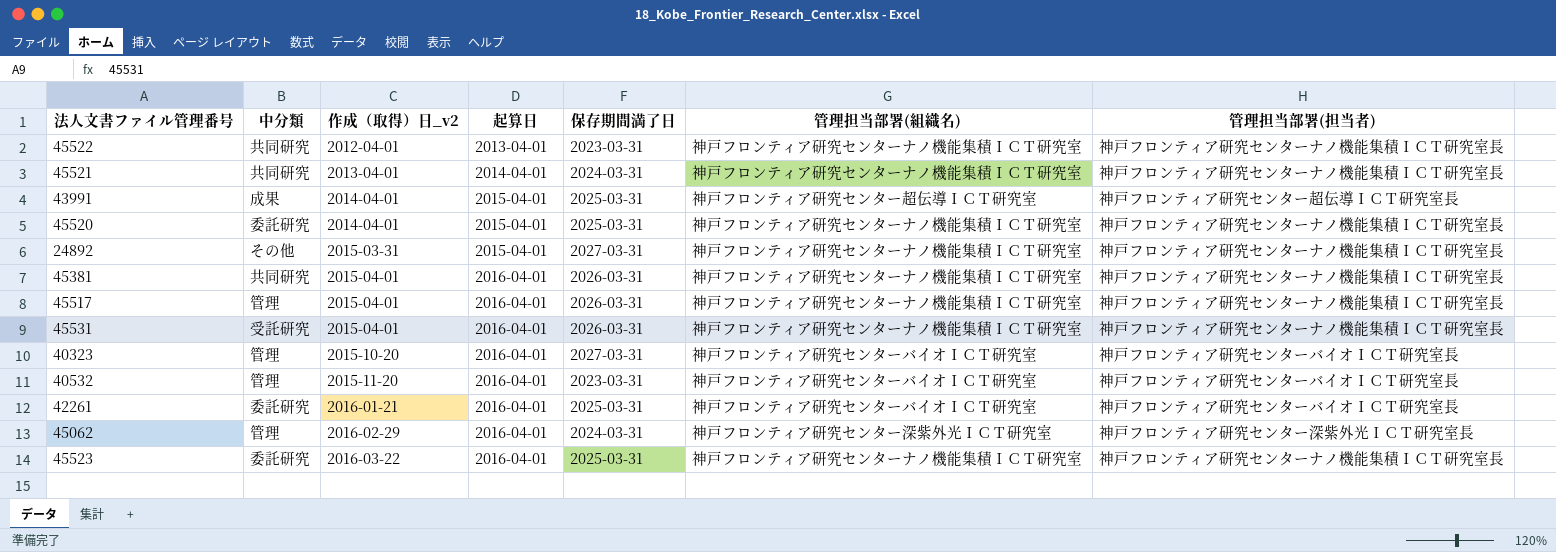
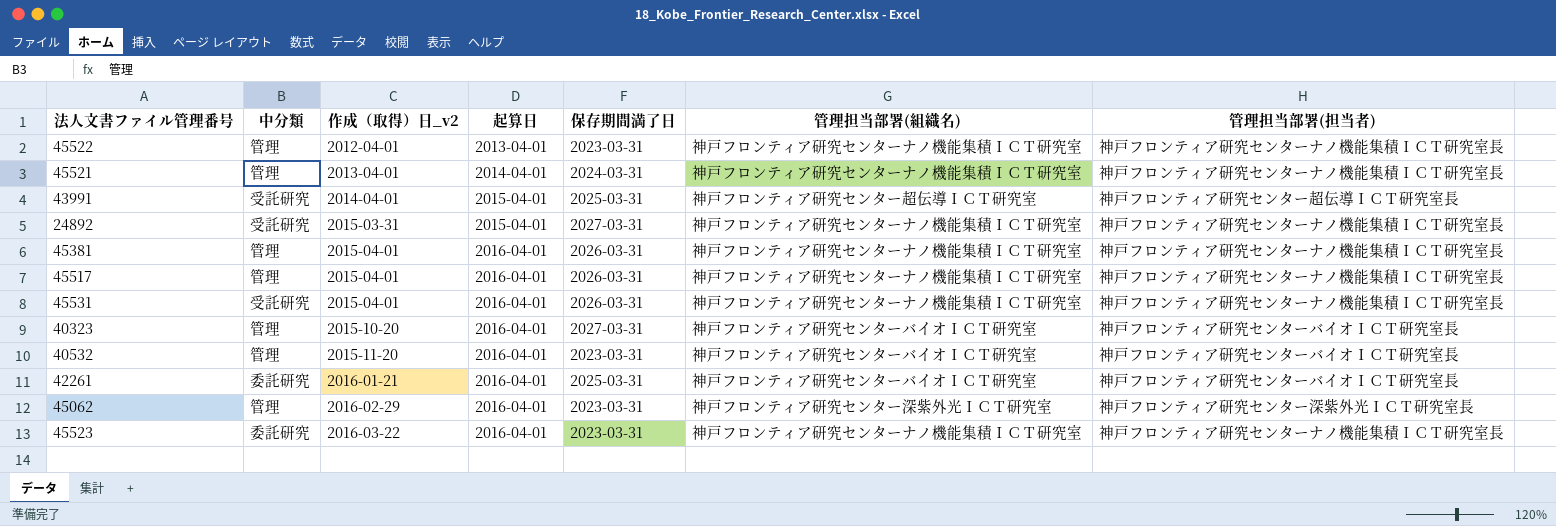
row 45520: 委託研究 | 2014-04-01 | 2015-04-01 | 2025-03-31 | 神戸フロンティア研究センターナノ機能集積ＩＣＴ研究室 | 神戸フロンティア研究センターナノ機能集積ＩＣＴ研究室長 -> none
45522 | 中分類: 共同研究 -> 管理
45521 | 中分類: 共同研究 -> 管理
43991 | 中分類: 成果 -> 受託研究
24892 | 中分類: その他 -> 受託研究
45381 | 中分類: 共同研究 -> 管理
45062 | 保存期間満了日: 2024-03-31 -> 2023-03-31
45523 | 保存期間満了日: 2025-03-31 -> 2023-03-31

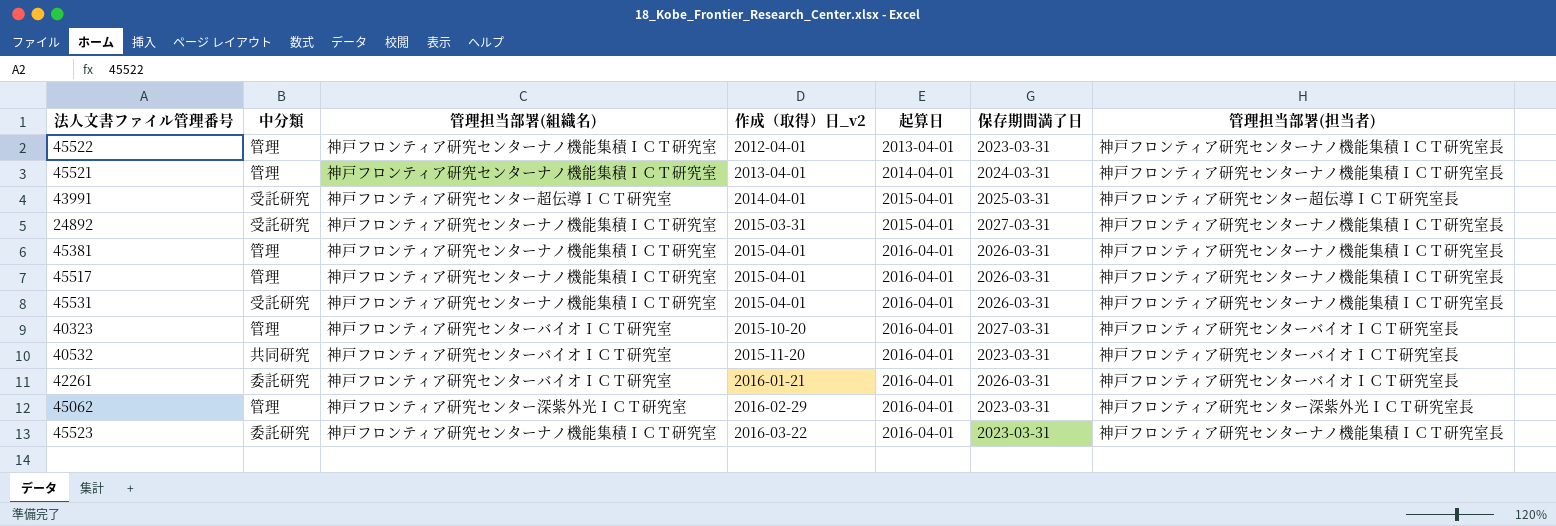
column 管理担当部署(組織名) | position: 6 -> 3
40532 | 中分類: 管理 -> 共同研究
42261 | 保存期間満了日: 2025-03-31 -> 2026-03-31

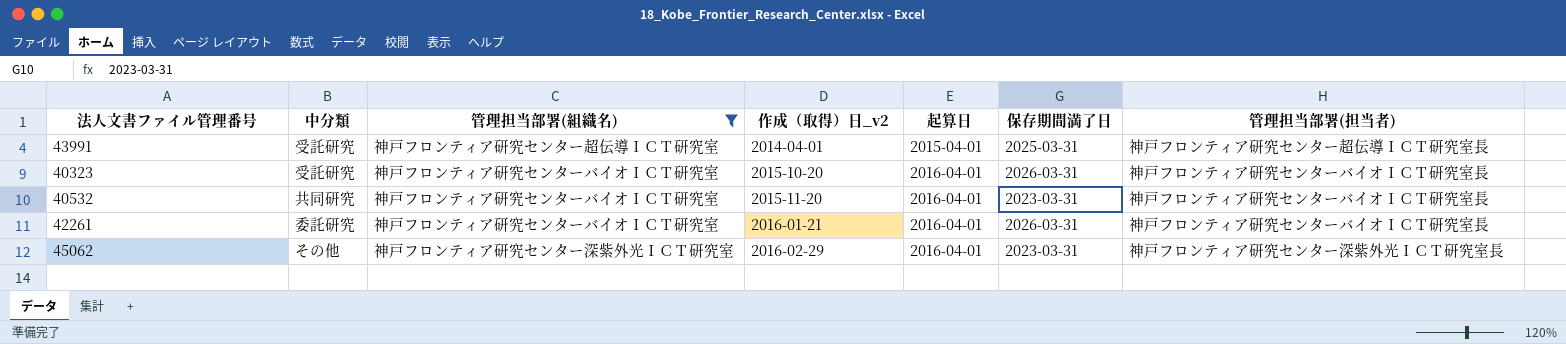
filter: none -> 管理担当部署(組織名) != 神戸フロンティア研究センターナノ機能集積ＩＣＴ研究室
40323 | 中分類: 管理 -> 受託研究
40323 | 保存期間満了日: 2027-03-31 -> 2026-03-31
45062 | 中分類: 管理 -> その他

